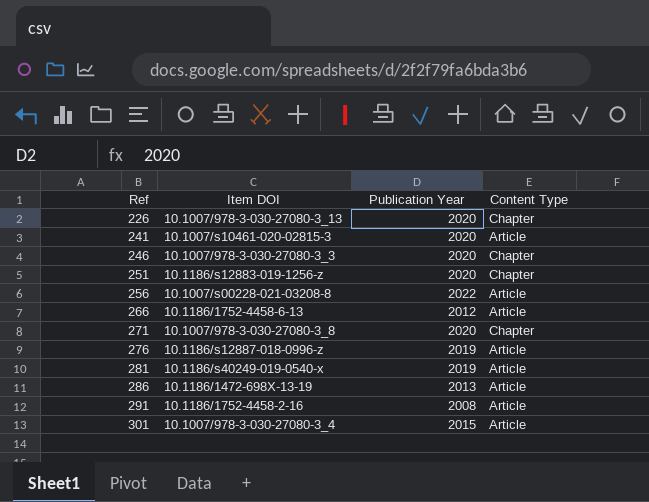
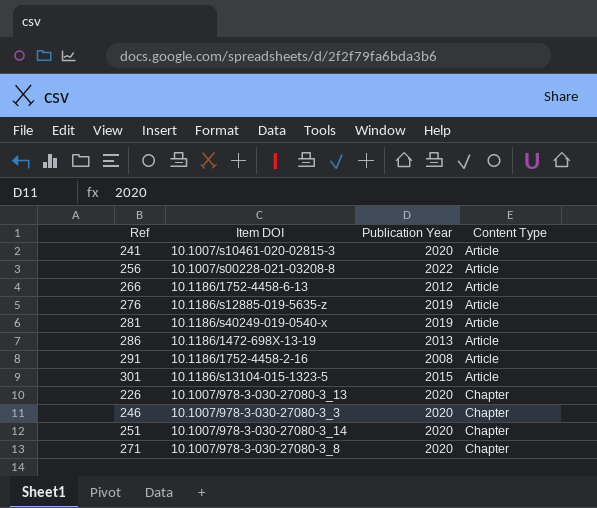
row order: Ref ascending -> Content Type ascending
276 | Item DOI: 10.1186/s12887-018-0996-z -> 10.1186/s12885-019-5635-z
301 | Item DOI: 10.1007/978-3-030-27080-3_4 -> 10.1186/s13104-015-1323-5
251 | Item DOI: 10.1186/s12883-019-1256-z -> 10.1007/978-3-030-27080-3_14

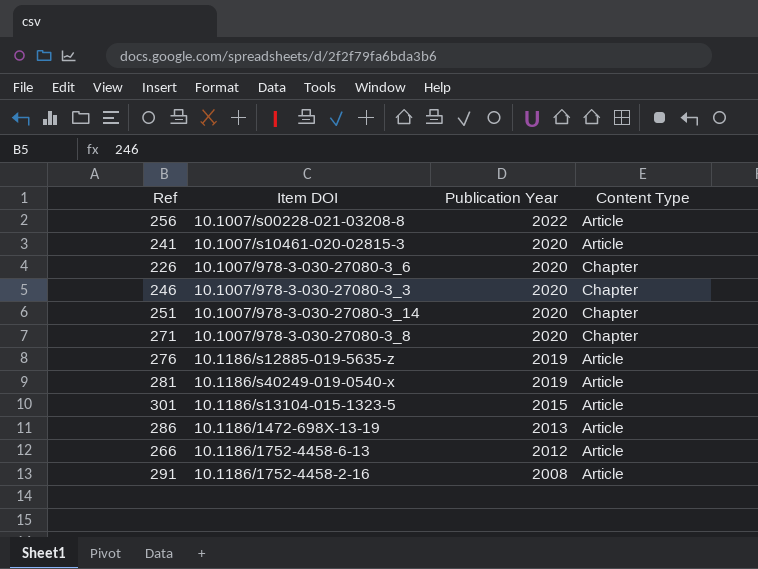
row order: Content Type ascending -> Publication Year descending
226 | Item DOI: 10.1007/978-3-030-27080-3_13 -> 10.1007/978-3-030-27080-3_6

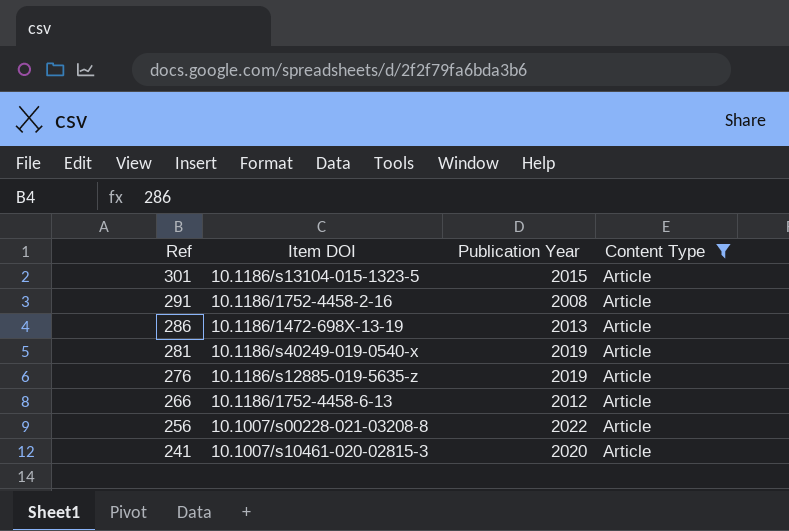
filter: none -> Content Type = Article
row order: Publication Year descending -> Ref descending

